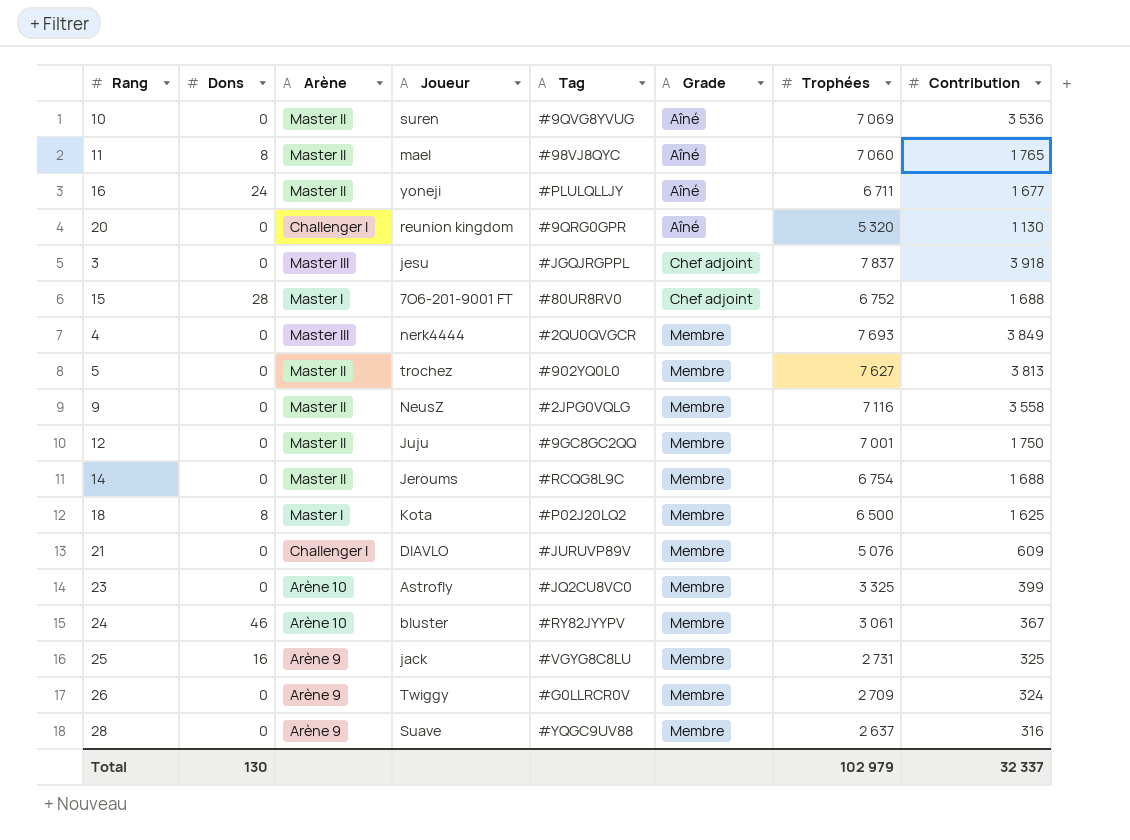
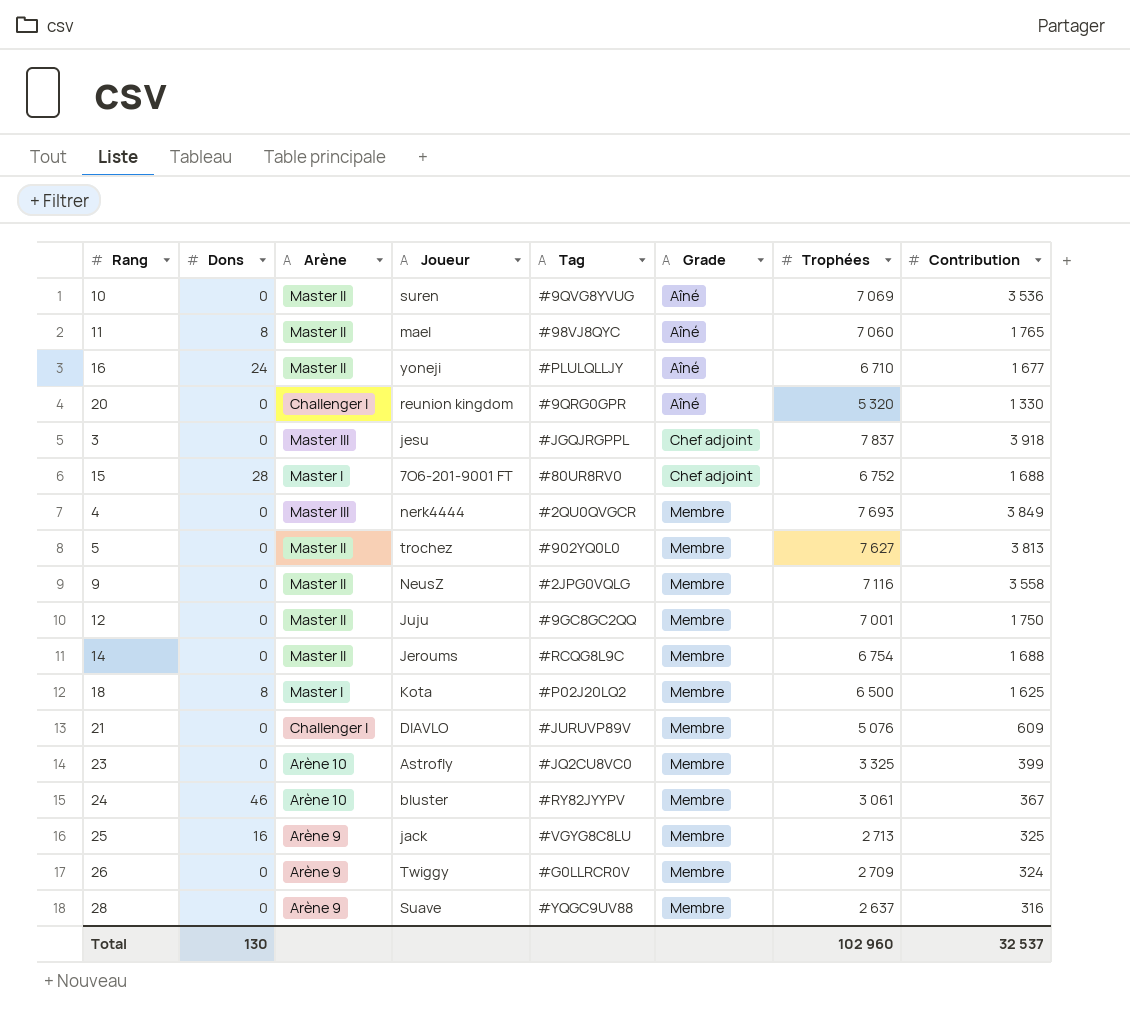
16 | Trophées: 6 711 -> 6 710
20 | Contribution: 1 130 -> 1 330
25 | Trophées: 2 731 -> 2 713
Total | Trophées: 102 979 -> 102 960
Total | Contribution: 32 337 -> 32 537

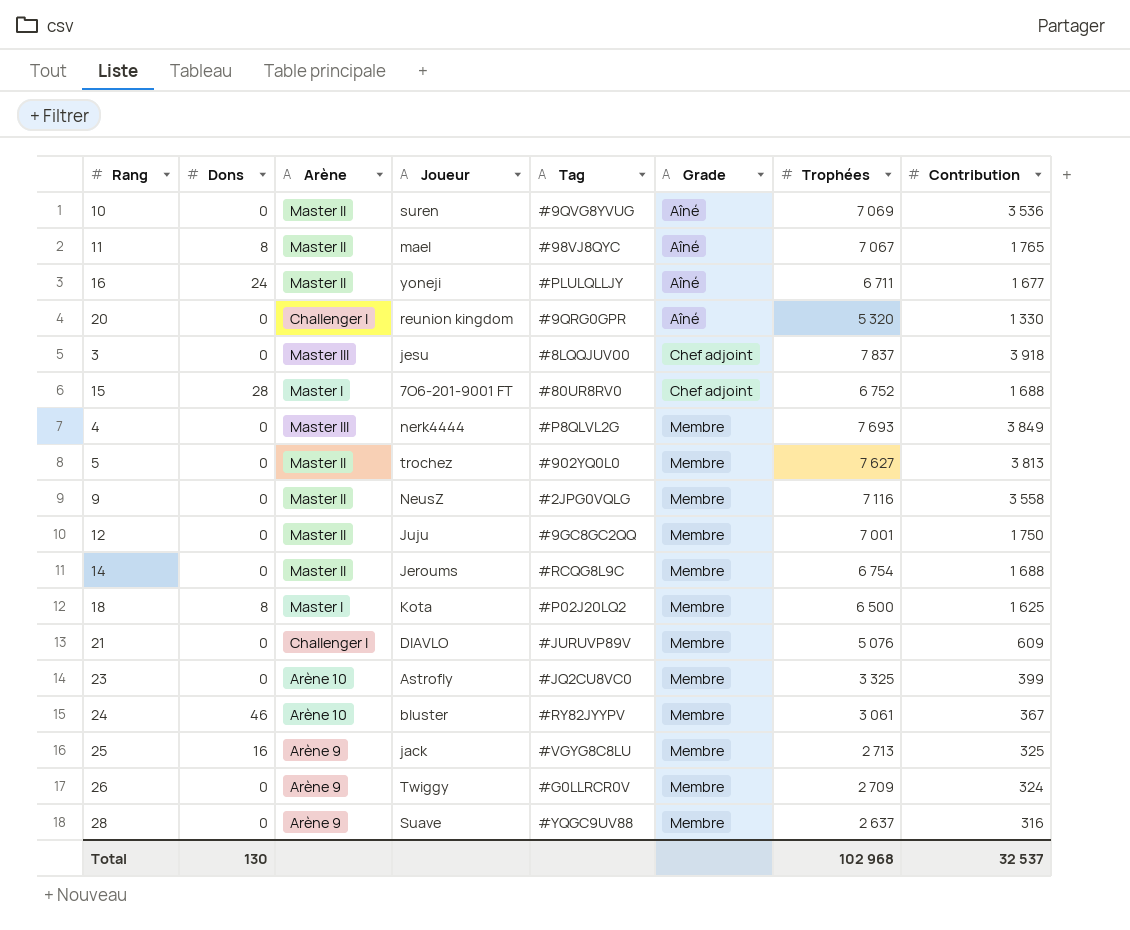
11 | Trophées: 7 060 -> 7 067
16 | Trophées: 6 710 -> 6 711
3 | Tag: #JGQJRGPPL -> #8LQQJUV00
4 | Tag: #2QU0QVGCR -> #P8QLVL2G
Total | Trophées: 102 960 -> 102 968

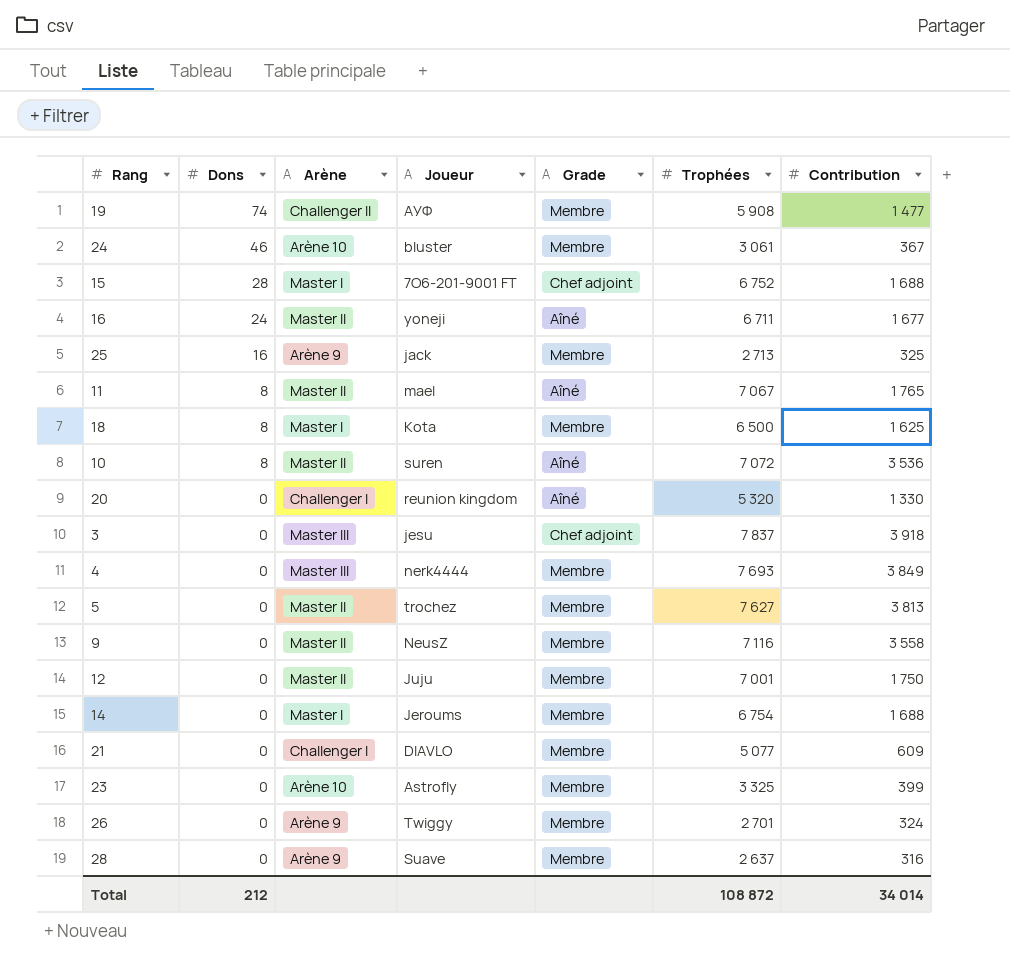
row order: Grade ascending -> Dons descending
column Tag | position: 5 -> none
row 19: none -> 74 | Challenger II | АУФ | Membre | 5 908 | 1 477
10 | Dons: 0 -> 8
10 | Trophées: 7 069 -> 7 072
14 | Arène: Master II -> Master I
21 | Trophées: 5 076 -> 5 077
26 | Trophées: 2 709 -> 2 701
Total | Dons: 130 -> 212
Total | Trophées: 102 968 -> 108 872
Total | Contribution: 32 537 -> 34 014

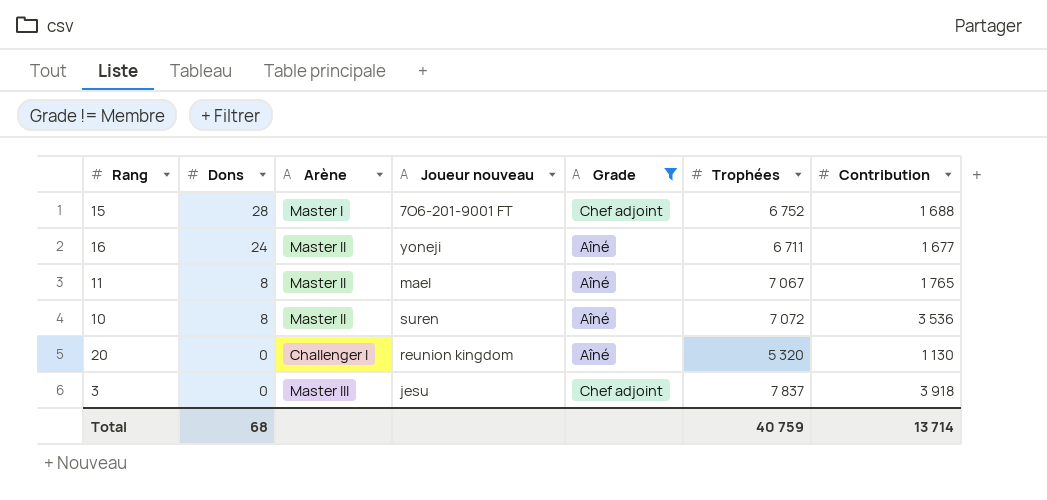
filter: none -> Grade != Membre
column name: Joueur -> Joueur nouveau
20 | Contribution: 1 330 -> 1 130
Total | Dons: 212 -> 68
Total | Trophées: 108 872 -> 40 759
Total | Contribution: 34 014 -> 13 714

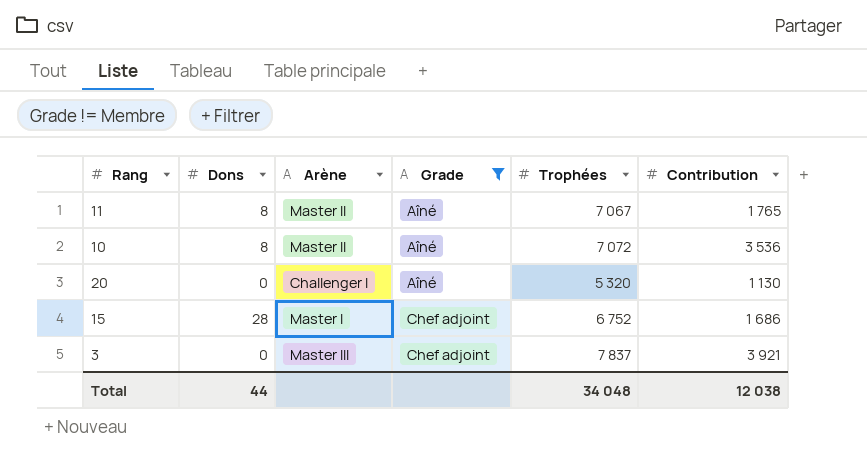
row order: Dons descending -> Grade ascending
column Joueur nouveau | position: 4 -> none
row 16: 24 | Master II | yoneji | Aîné | 6 711 | 1 677 -> none
15 | Contribution: 1 688 -> 1 686
3 | Contribution: 3 918 -> 3 921
Total | Dons: 68 -> 44
Total | Trophées: 40 759 -> 34 048
Total | Contribution: 13 714 -> 12 038

